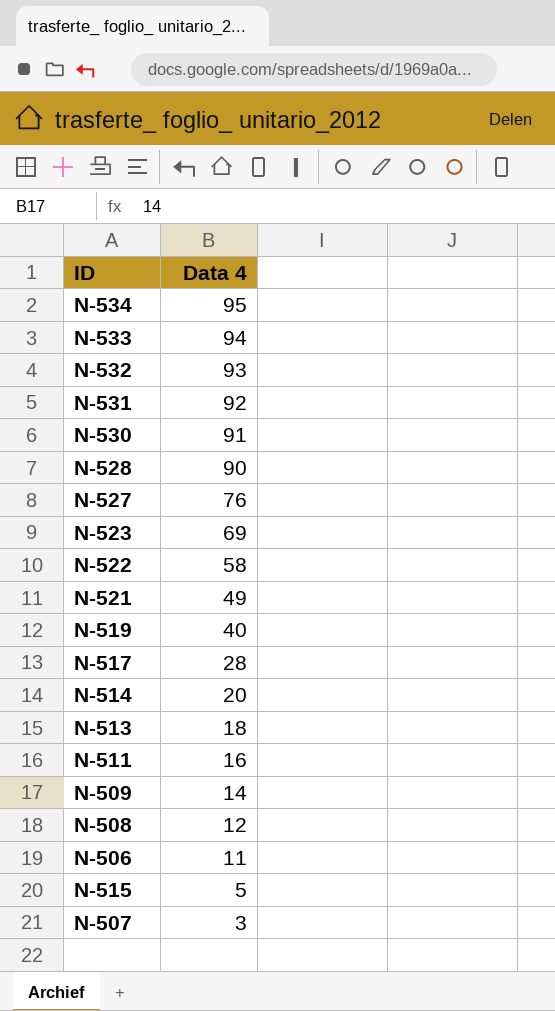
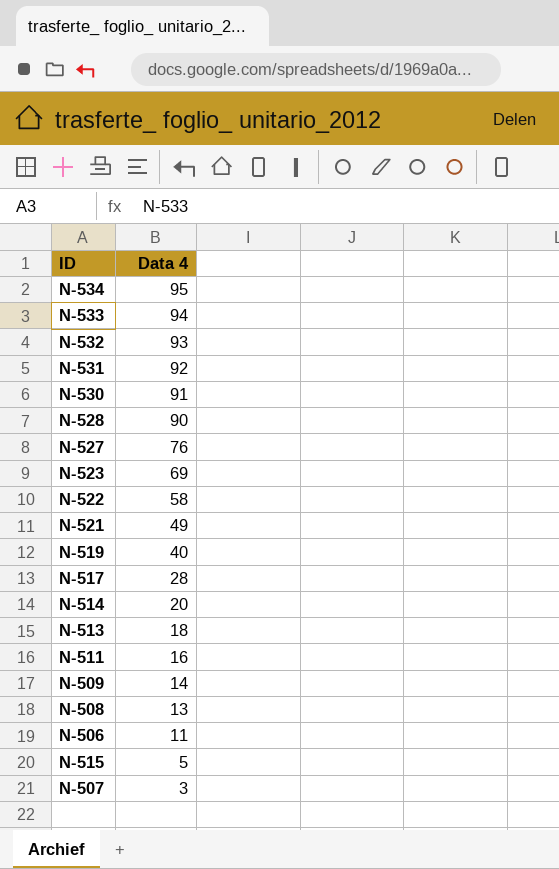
N-508 | Data 4: 12 -> 13

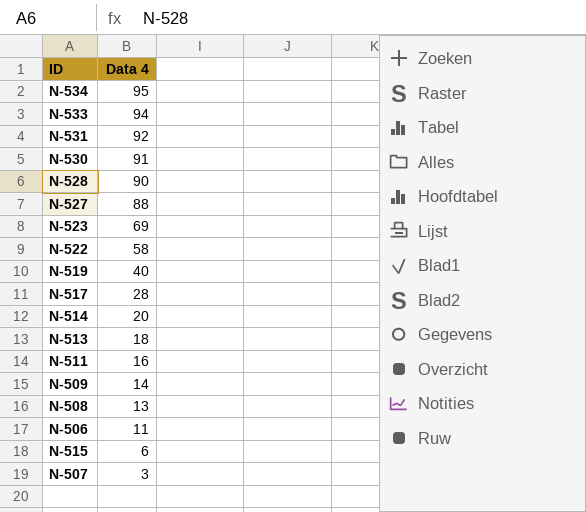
row N-532: 93 -> none
row N-521: 49 -> none
N-527 | Data 4: 76 -> 88
N-515 | Data 4: 5 -> 6

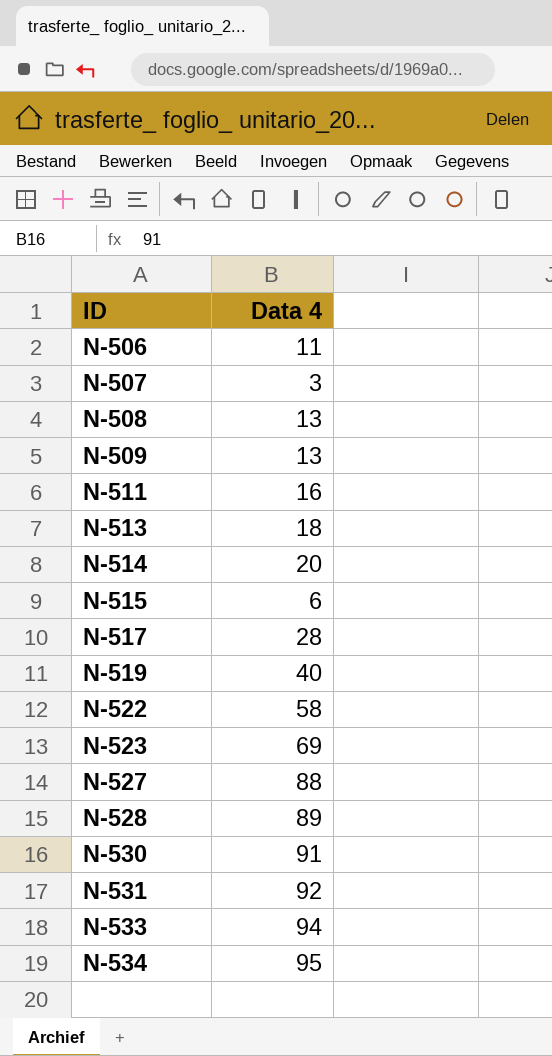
row order: Data 4 descending -> ID ascending
N-509 | Data 4: 14 -> 13
N-528 | Data 4: 90 -> 89

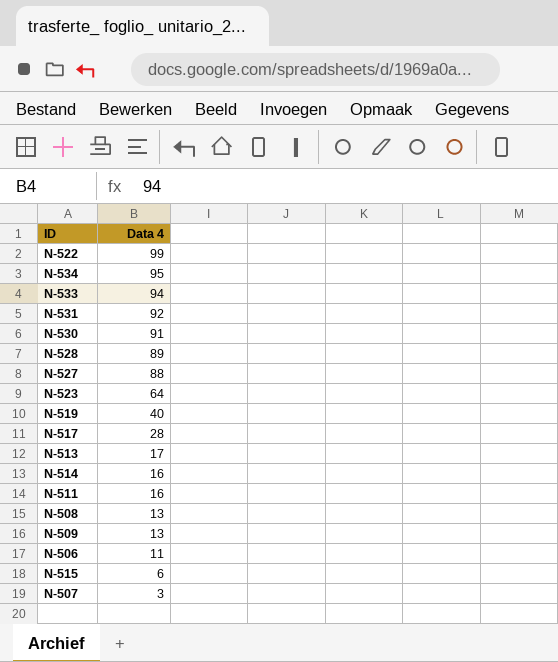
row order: ID ascending -> Data 4 descending
N-522 | Data 4: 58 -> 99
N-523 | Data 4: 69 -> 64
N-513 | Data 4: 18 -> 17
N-514 | Data 4: 20 -> 16

